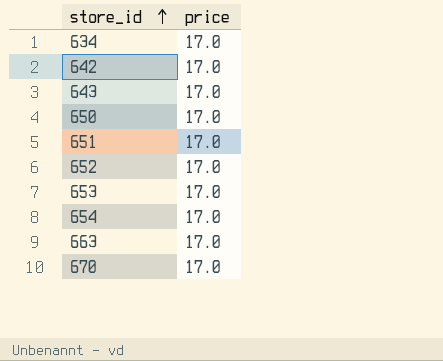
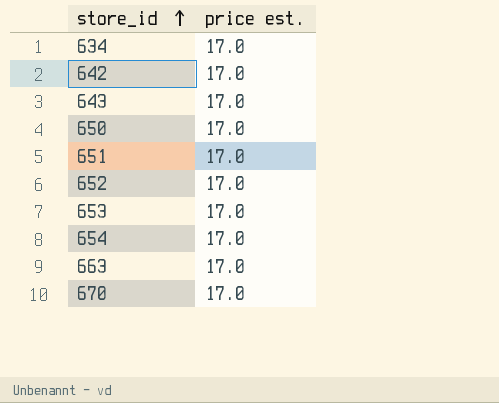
column name: price -> price est.

